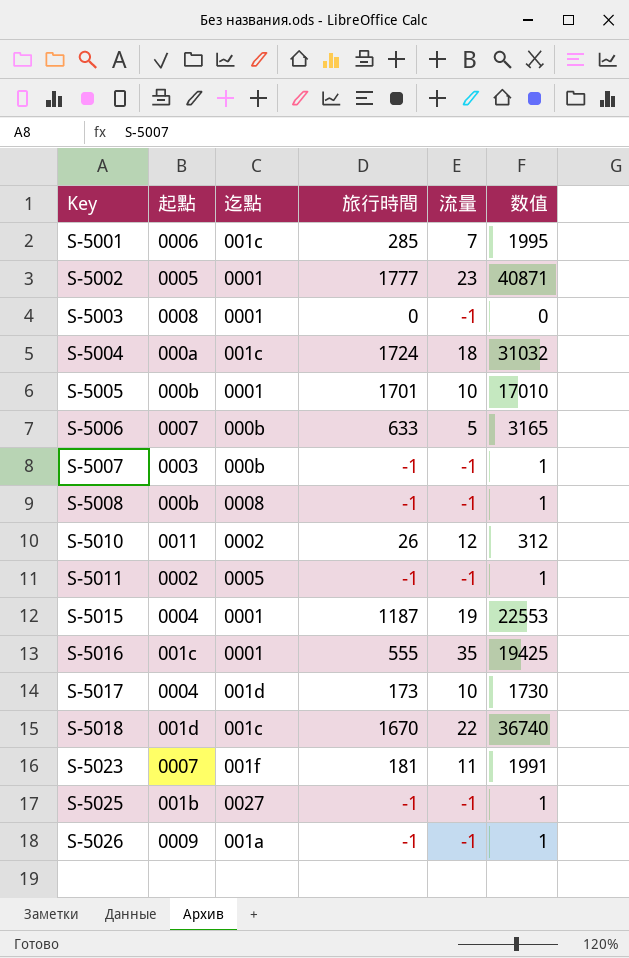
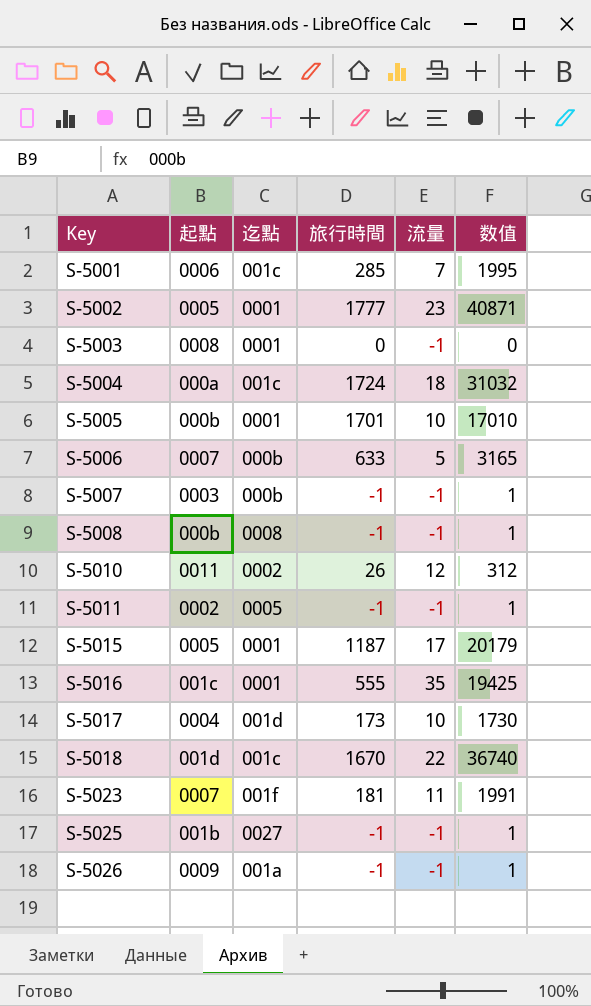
S-5015 | 起點: 0004 -> 0005
S-5015 | 流量: 19 -> 17
S-5015 | 数值: 22553 -> 20179

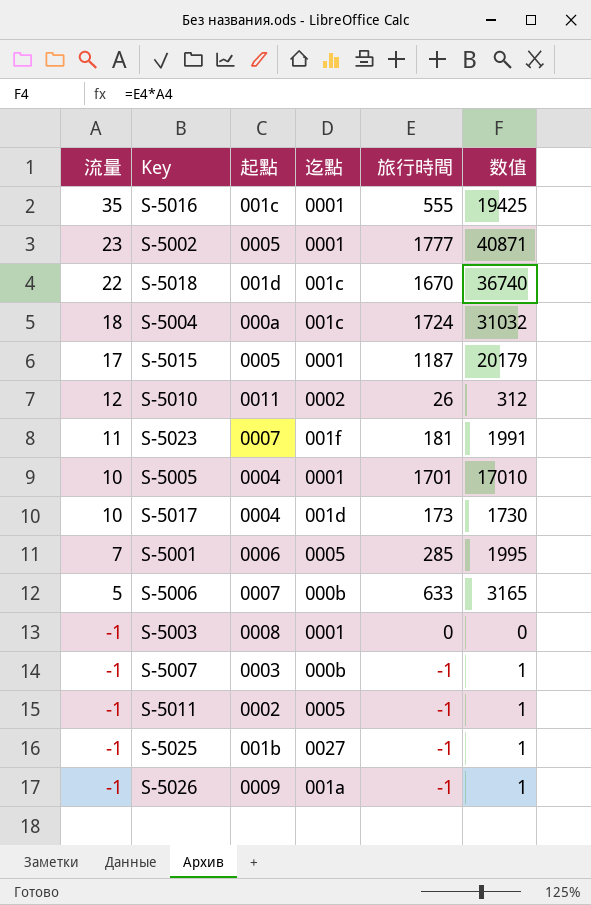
row order: Key ascending -> 流量 descending
column 流量 | position: 5 -> 1
row S-5008: 000b | 0008 | -1 | -1 | 1 -> none
S-5005 | 起點: 000b -> 0004
S-5001 | 迄點: 001c -> 0005

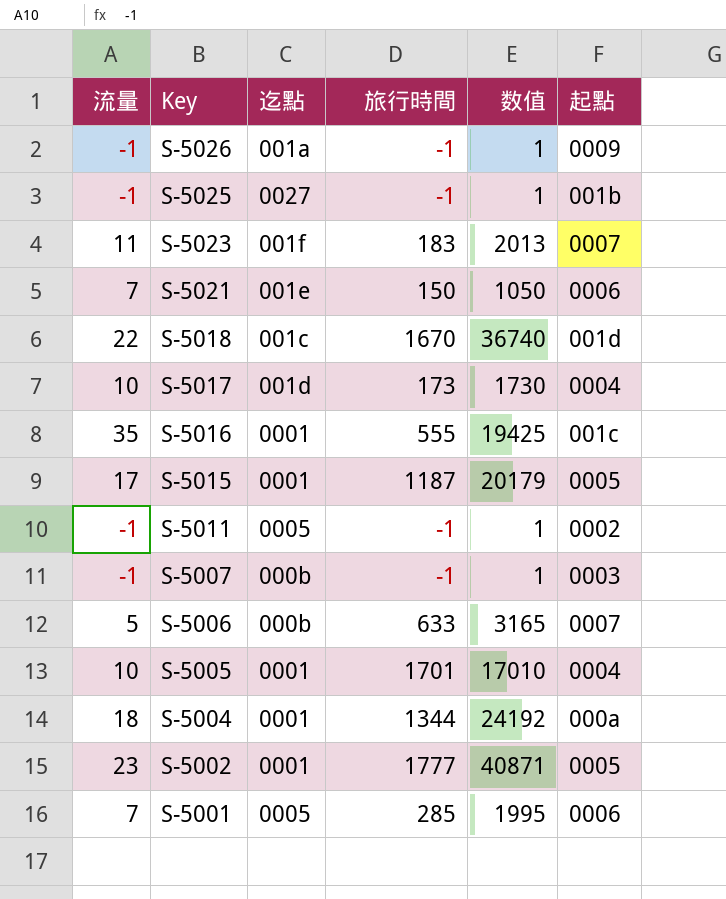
row order: 流量 descending -> Key descending
column 起點 | position: 3 -> 6
row S-5010: 12 | 0011 | 0002 | 26 | 312 -> none
row S-5003: -1 | 0008 | 0001 | 0 | 0 -> none
S-5023 | 旅行時間: 181 -> 183
S-5023 | 数值: 1991 -> 2013
row S-5021: none -> 7 | 001e | 150 | 1050 | 0006
S-5004 | 迄點: 001c -> 0001
S-5004 | 旅行時間: 1724 -> 1344
S-5004 | 数值: 31032 -> 24192

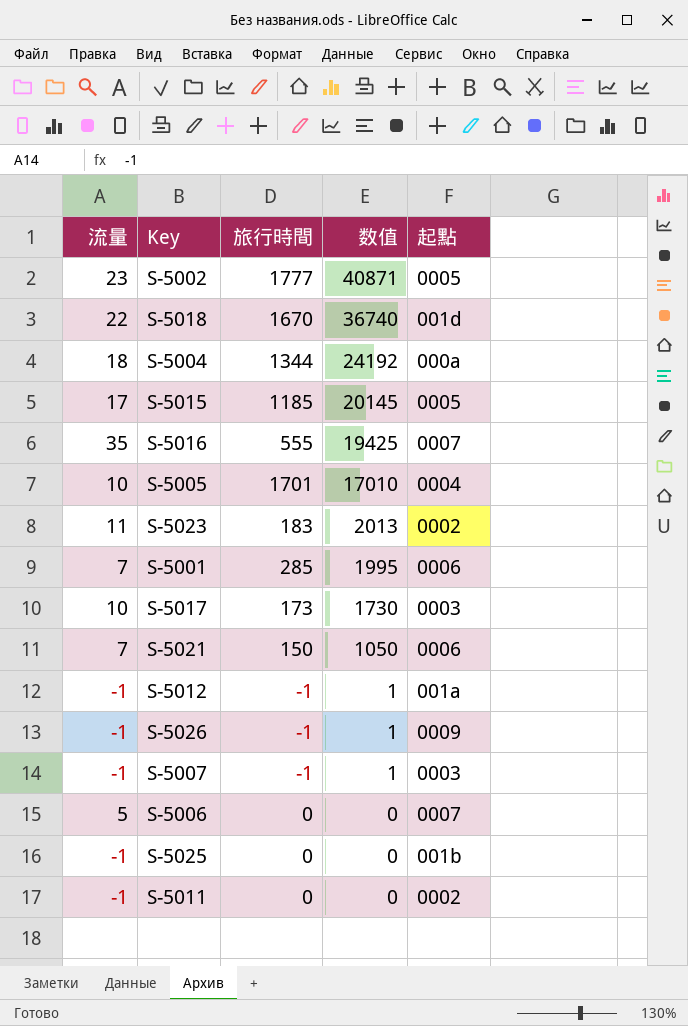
row order: Key descending -> 数值 descending
column 迄點 | position: 3 -> none
S-5015 | 旅行時間: 1187 -> 1185
S-5015 | 数值: 20179 -> 20145
S-5016 | 起點: 001c -> 0007
S-5023 | 起點: 0007 -> 0002
S-5017 | 起點: 0004 -> 0003
row S-5012: none -> -1 | -1 | 1 | 001a
S-5006 | 旅行時間: 633 -> 0
S-5006 | 数值: 3165 -> 0
S-5025 | 旅行時間: -1 -> 0
S-5025 | 数值: 1 -> 0
S-5011 | 旅行時間: -1 -> 0
S-5011 | 数值: 1 -> 0

